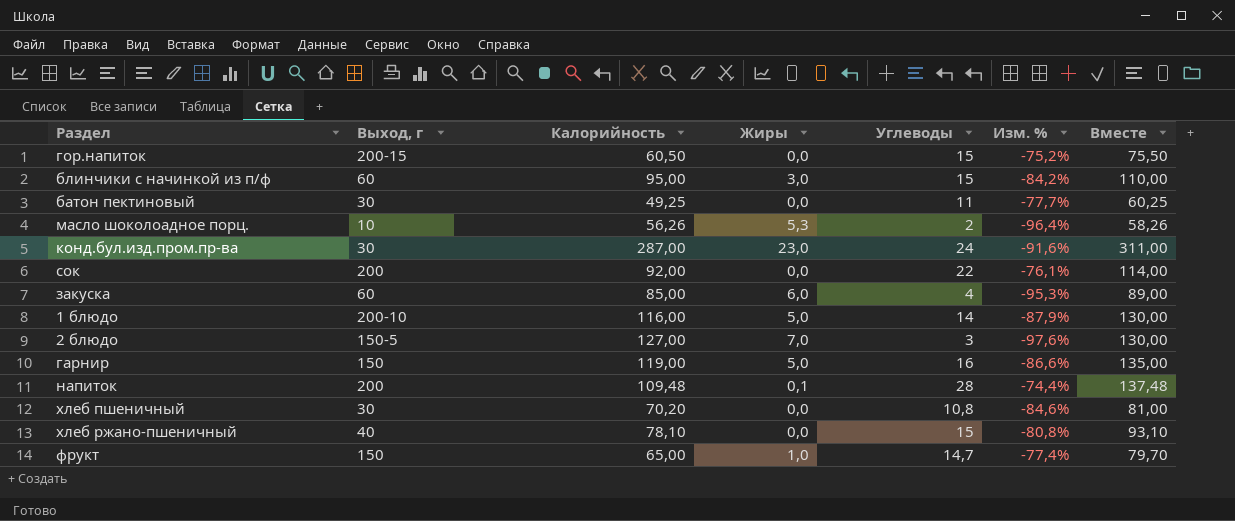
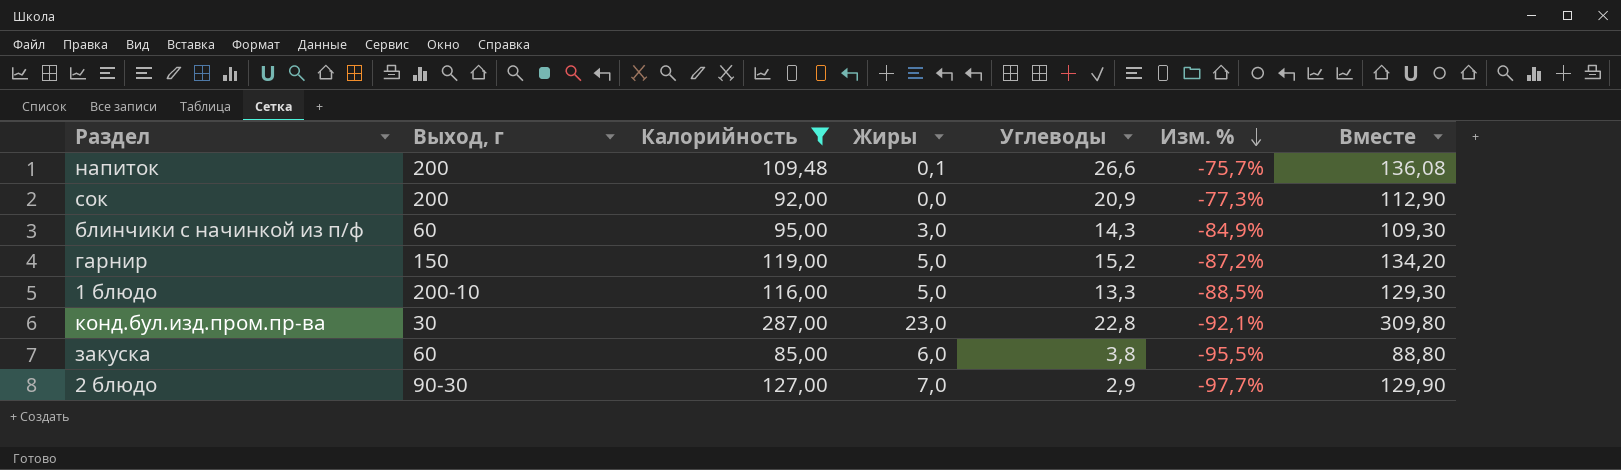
filter: none -> Калорийность >= 85,00
row order: none -> Изм. % descending
напиток | Углеводы: 28 -> 26,6
напиток | Изм. %: -74,4% -> -75,7%
напиток | Вместе: 137,48 -> 136,08
сок | Углеводы: 22 -> 20,9
сок | Изм. %: -76,1% -> -77,3%
сок | Вместе: 114,00 -> 112,90
блинчики с начинкой из п/ф | Углеводы: 15 -> 14,3
блинчики с начинкой из п/ф | Изм. %: -84,2% -> -84,9%
блинчики с начинкой из п/ф | Вместе: 110,00 -> 109,30
гарнир | Углеводы: 16 -> 15,2
гарнир | Изм. %: -86,6% -> -87,2%
гарнир | Вместе: 135,00 -> 134,20
1 блюдо | Углеводы: 14 -> 13,3
1 блюдо | Изм. %: -87,9% -> -88,5%
1 блюдо | Вместе: 130,00 -> 129,30
конд.бул.изд.пром.пр-ва | Углеводы: 24 -> 22,8
конд.бул.изд.пром.пр-ва | Изм. %: -91,6% -> -92,1%
конд.бул.изд.пром.пр-ва | Вместе: 311,00 -> 309,80
закуска | Углеводы: 4 -> 3,8
закуска | Изм. %: -95,3% -> -95,5%
закуска | Вместе: 89,00 -> 88,80
2 блюдо | Выход, г: 150-5 -> 90-30
2 блюдо | Углеводы: 3 -> 2,9
2 блюдо | Изм. %: -97,6% -> -97,7%
2 блюдо | Вместе: 130,00 -> 129,90

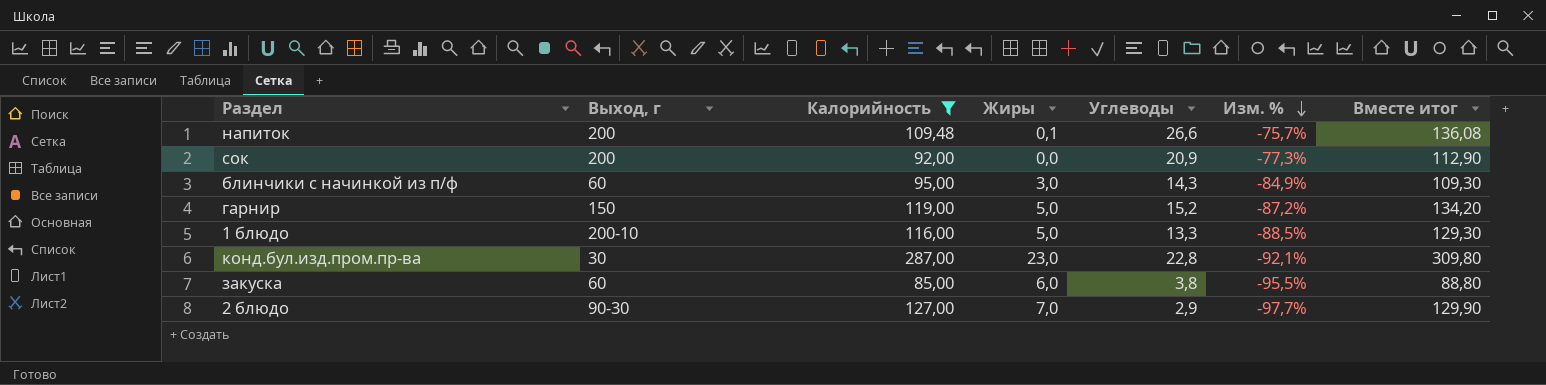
column name: Вместе -> Вместе итог

